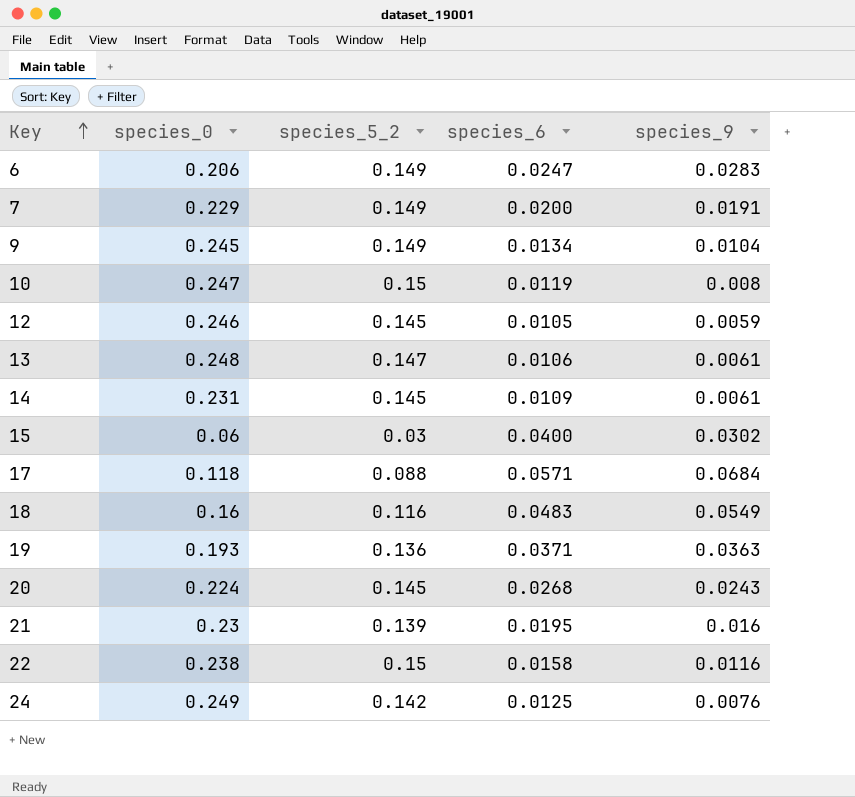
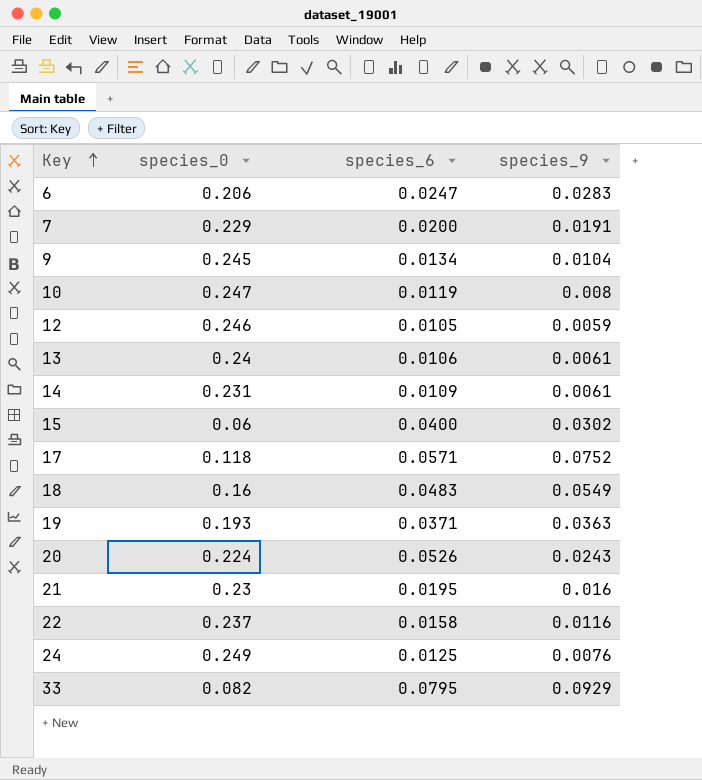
column species_5_2 | position: 3 -> none
13 | species_0: 0.248 -> 0.24
17 | species_9: 0.0684 -> 0.0752
20 | species_6: 0.0268 -> 0.0526
22 | species_0: 0.238 -> 0.237
row 33: none -> 0.082 | 0.0795 | 0.0929

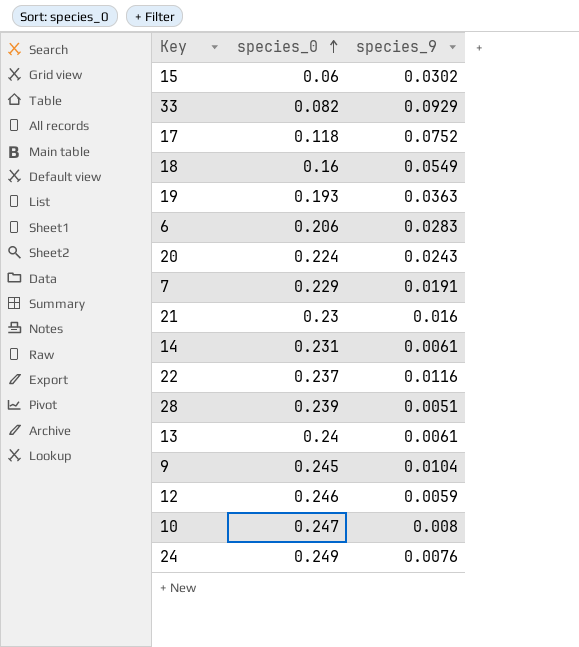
row order: Key ascending -> species_0 ascending
column species_6 | position: 3 -> none
row 28: none -> 0.239 | 0.0051

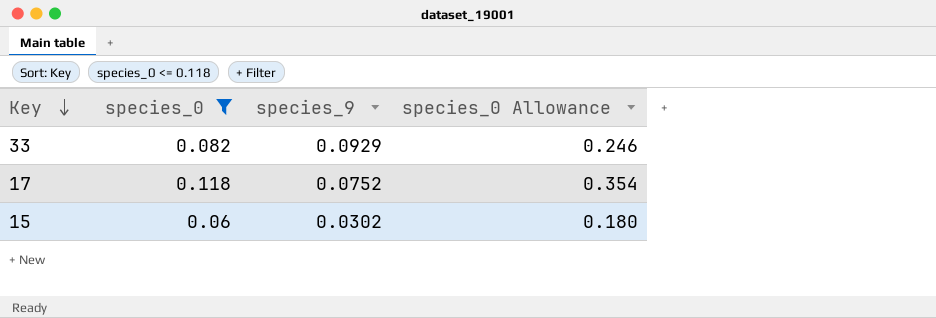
filter: none -> species_0 <= 0.118
row order: species_0 ascending -> Key descending
column species_0 Allowance | formula: none -> [species_0] * 3

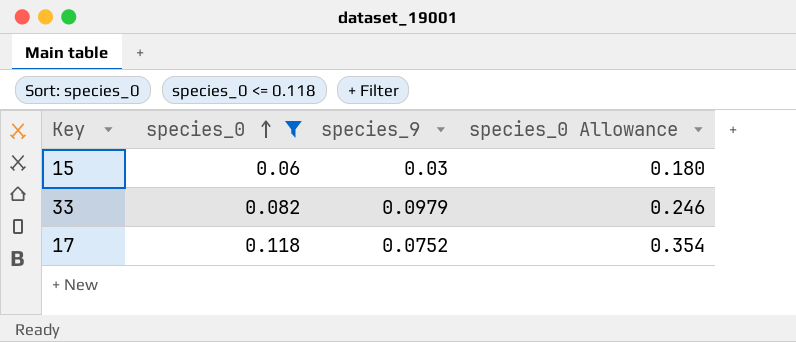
row order: Key descending -> species_0 ascending
15 | species_9: 0.0302 -> 0.03
33 | species_9: 0.0929 -> 0.0979

